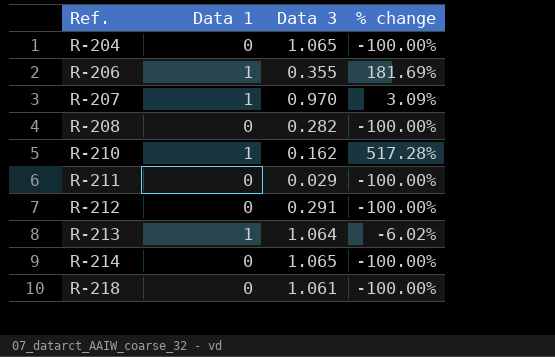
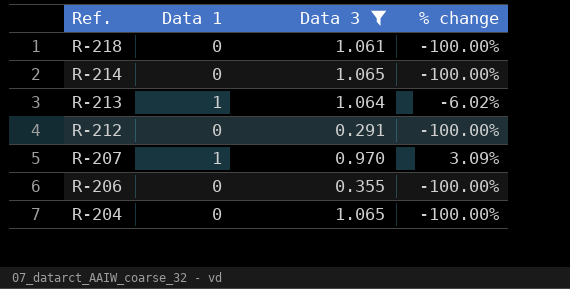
filter: none -> Data 3 >= 0.291
row order: Ref. ascending -> Ref. descending
R-206 | Data 1: 1 -> 0
R-206 | % change: 181.69% -> -100.00%

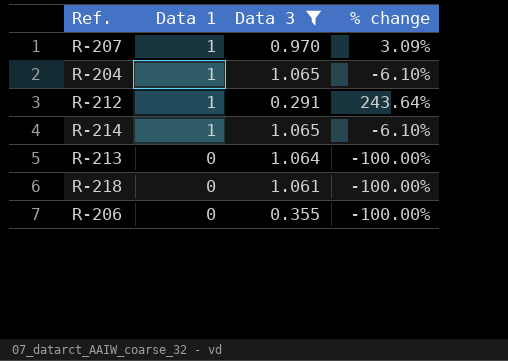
row order: Ref. descending -> Data 1 descending
R-204 | Data 1: 0 -> 1
R-204 | % change: -100.00% -> -6.10%
R-212 | Data 1: 0 -> 1
R-212 | % change: -100.00% -> 243.64%
R-214 | Data 1: 0 -> 1
R-214 | % change: -100.00% -> -6.10%
R-213 | Data 1: 1 -> 0
R-213 | % change: -6.02% -> -100.00%

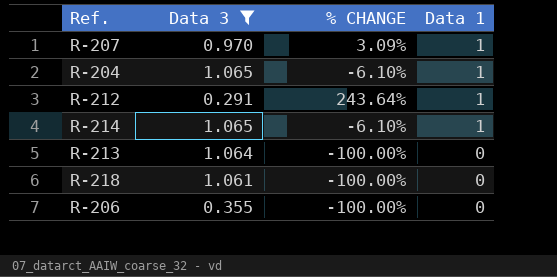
column name: % change -> % CHANGE
column Data 1 | position: 2 -> 4

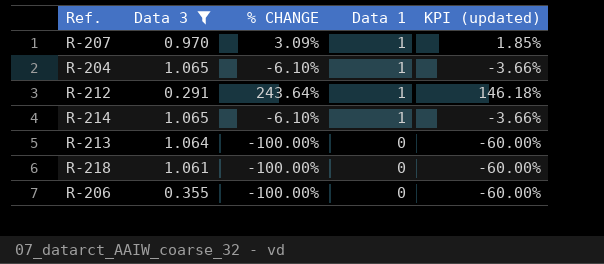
column KPI (updated) | formula: none -> [% CHANGE] * 0.6

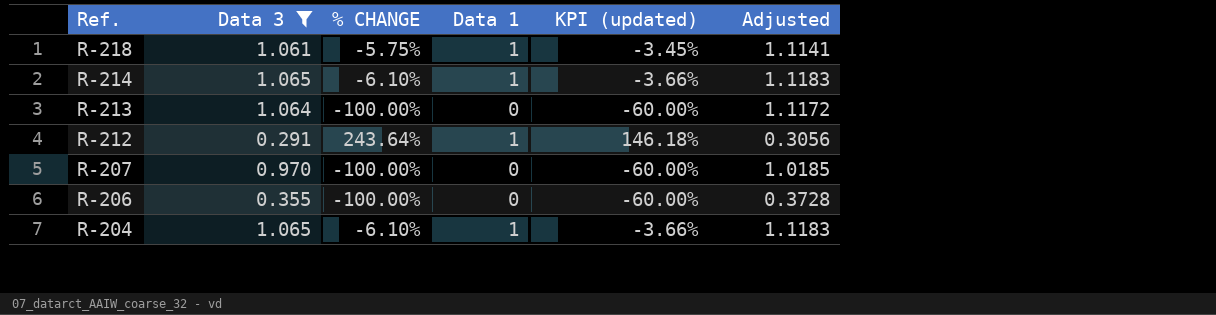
row order: Data 1 descending -> Ref. descending
column Adjusted | formula: none -> [Data 3] * 1.05
R-218 | % CHANGE: -100.00% -> -5.75%
R-218 | Data 1: 0 -> 1
R-218 | KPI (updated): -60.00% -> -3.45%
R-207 | % CHANGE: 3.09% -> -100.00%
R-207 | Data 1: 1 -> 0
R-207 | KPI (updated): 1.85% -> -60.00%

